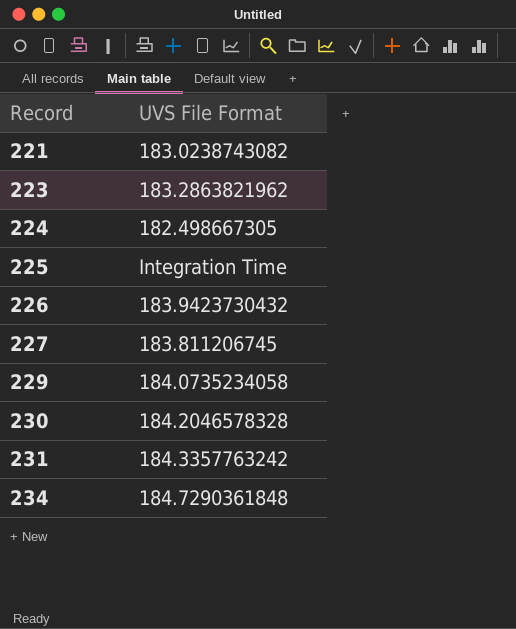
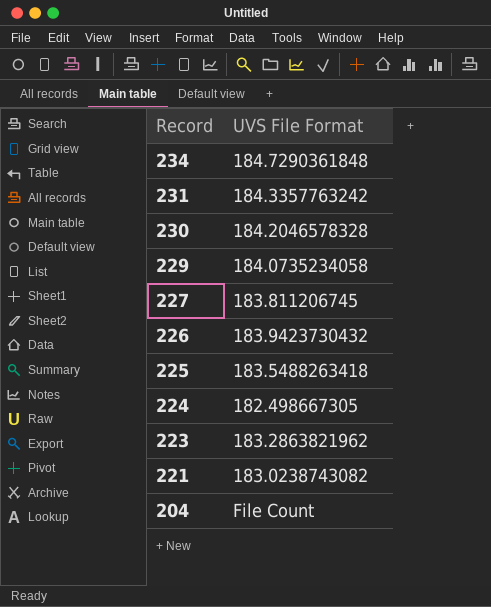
row order: Record ascending -> Record descending
225 | UVS File Format: Integration Time -> 183.5488263418
row 204: none -> File Count

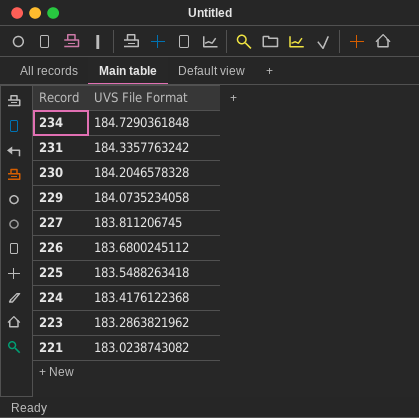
row 204: File Count -> none
226 | UVS File Format: 183.9423730432 -> 183.6800245112
224 | UVS File Format: 182.498667305 -> 183.4176122368

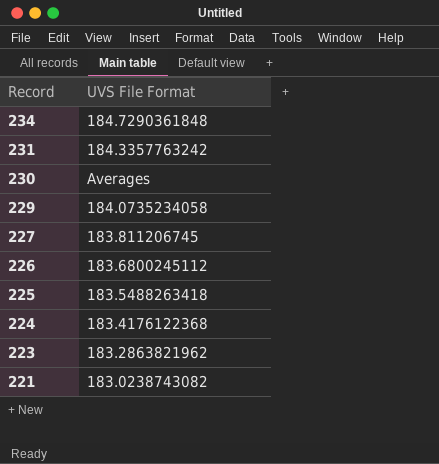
230 | UVS File Format: 184.2046578328 -> Averages

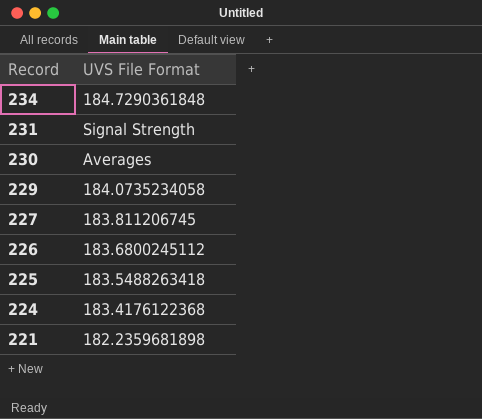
row 223: 183.2863821962 -> none
231 | UVS File Format: 184.3357763242 -> Signal Strength
221 | UVS File Format: 183.0238743082 -> 182.2359681898

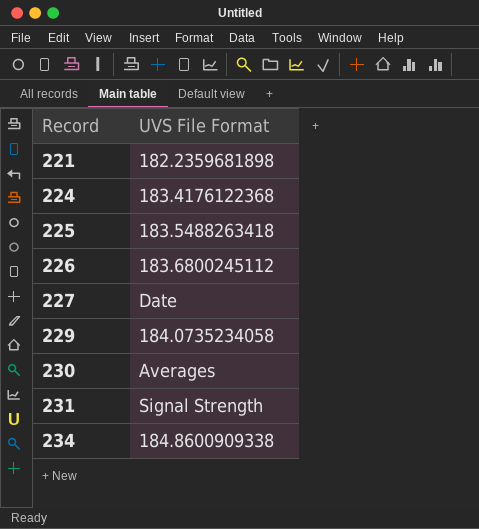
row order: Record descending -> Record ascending
227 | UVS File Format: 183.811206745 -> Date
234 | UVS File Format: 184.7290361848 -> 184.8600909338

